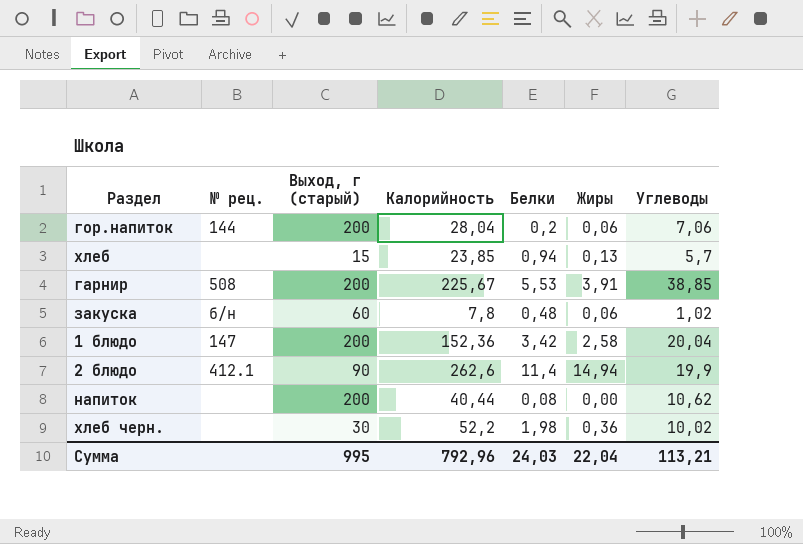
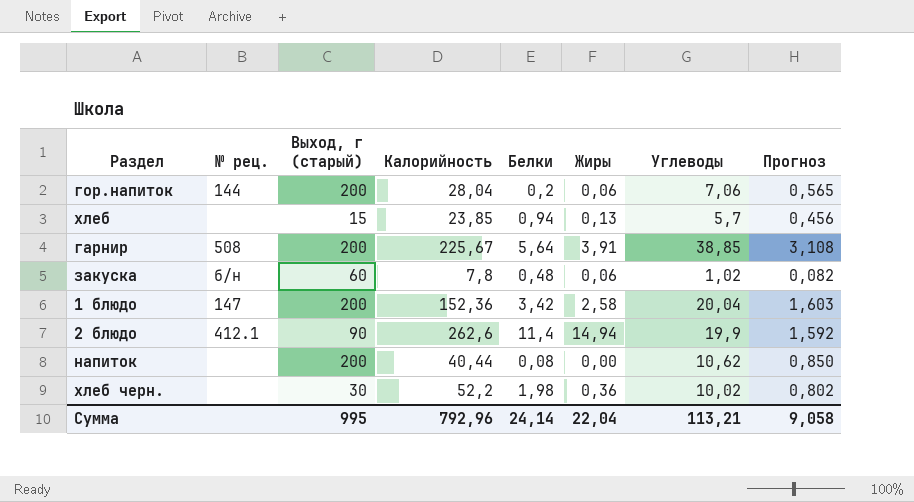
column Прогноз | formula: none -> [Углеводы] * 0,08
гарнир | Белки: 5,53 -> 5,64
Сумма | Белки: 24,03 -> 24,14

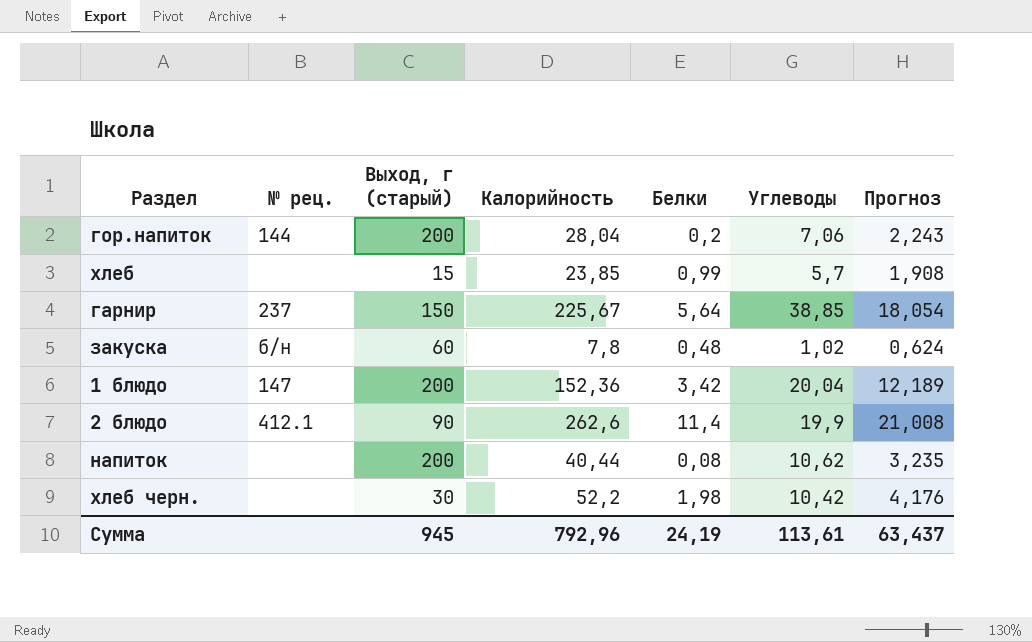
column Жиры | position: 6 -> none
column Прогноз | formula: [Углеводы] * 0,08 -> [Калорийность] * 0,08
хлеб | Белки: 0,94 -> 0,99
гарнир | № рец.: 508 -> 237
гарнир | Выход, г (старый): 200 -> 150
хлеб черн. | Углеводы: 10,02 -> 10,42
Сумма | Выход, г (старый): 995 -> 945
Сумма | Белки: 24,14 -> 24,19
Сумма | Углеводы: 113,21 -> 113,61
Сумма | Прогноз: 9,058 -> 63,437

